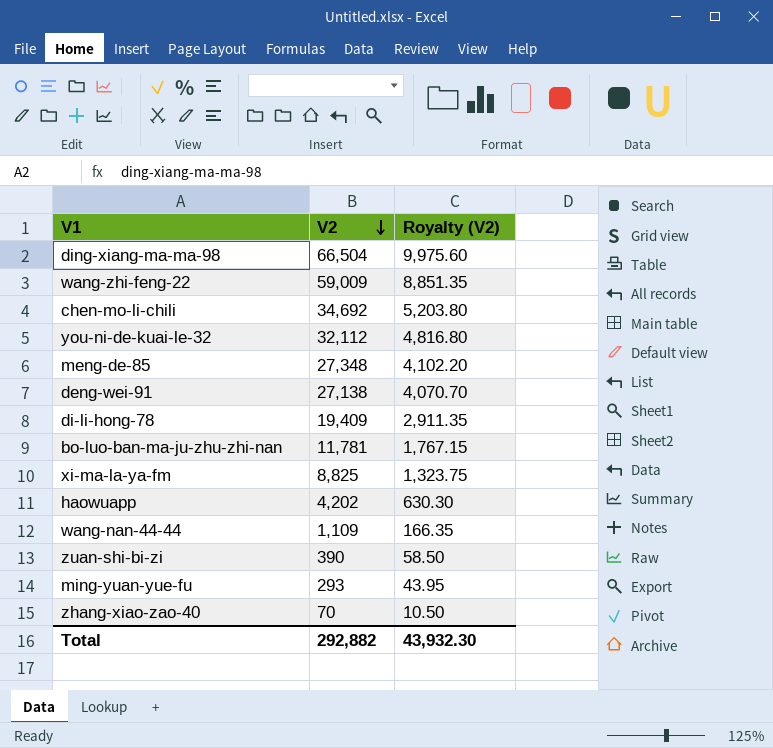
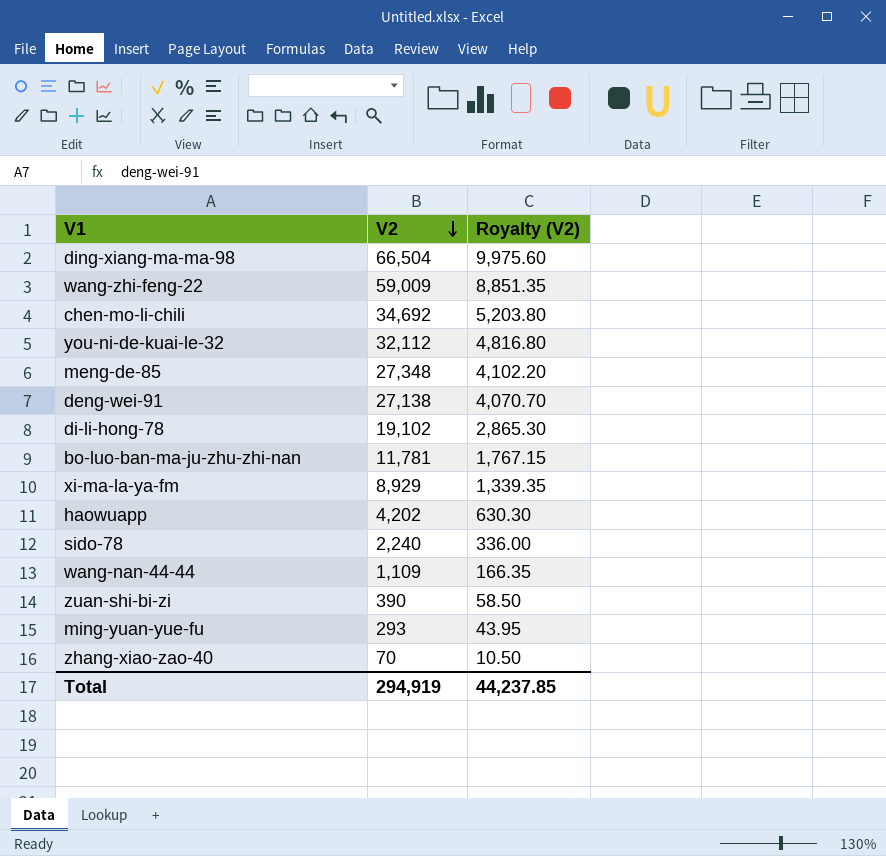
di-li-hong-78 | V2: 19,409 -> 19,102
di-li-hong-78 | Royalty (V2): 2,911.35 -> 2,865.30
xi-ma-la-ya-fm | V2: 8,825 -> 8,929
xi-ma-la-ya-fm | Royalty (V2): 1,323.75 -> 1,339.35
row sido-78: none -> 2,240 | 336.00
Total | V2: 292,882 -> 294,919
Total | Royalty (V2): 43,932.30 -> 44,237.85

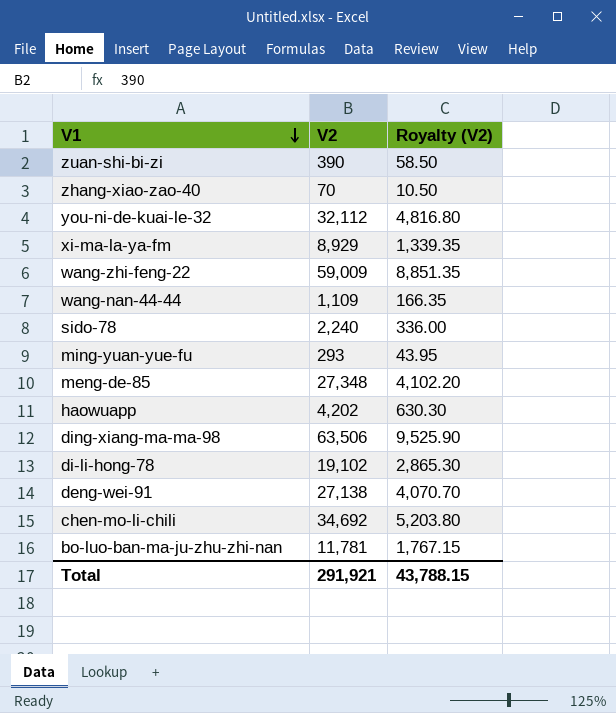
row order: V2 descending -> V1 descending
ding-xiang-ma-ma-98 | V2: 66,504 -> 63,506
ding-xiang-ma-ma-98 | Royalty (V2): 9,975.60 -> 9,525.90
Total | V2: 294,919 -> 291,921
Total | Royalty (V2): 44,237.85 -> 43,788.15

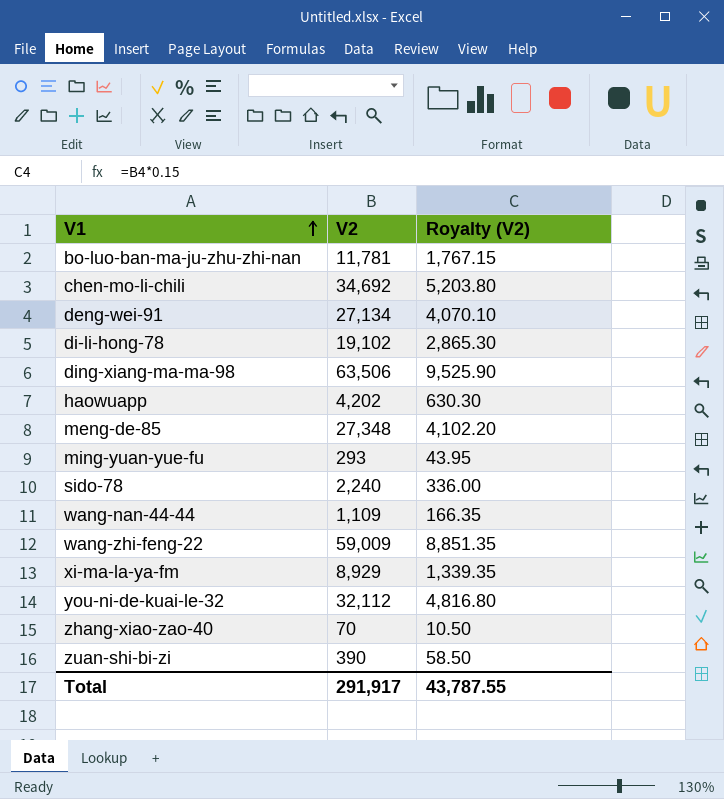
row order: V1 descending -> V1 ascending
deng-wei-91 | V2: 27,138 -> 27,134
deng-wei-91 | Royalty (V2): 4,070.70 -> 4,070.10
Total | V2: 291,921 -> 291,917
Total | Royalty (V2): 43,788.15 -> 43,787.55

